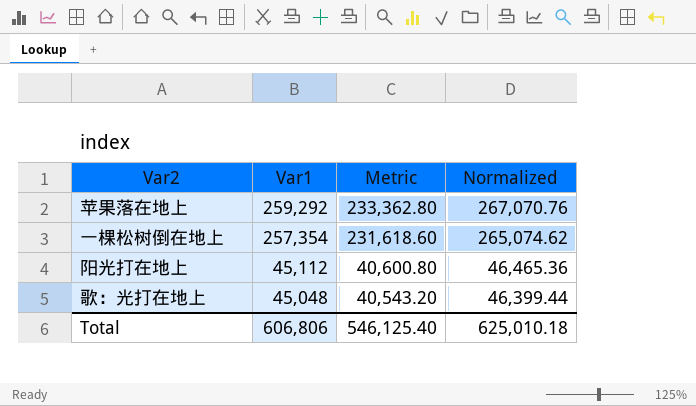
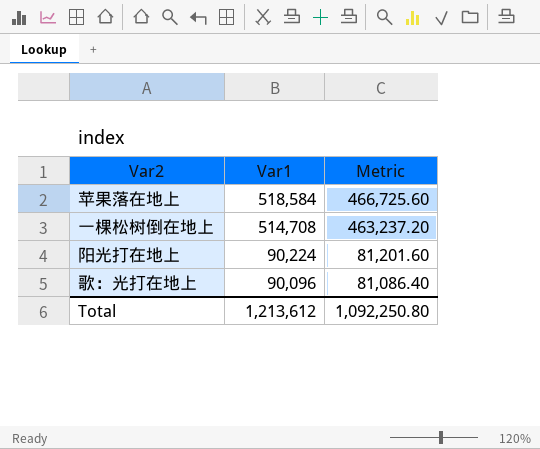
column Normalized | formula: [Var1] * 1.03 -> none
苹果落在地上 | Var1: 259,292 -> 518,584
苹果落在地上 | Metric: 233,362.80 -> 466,725.60
一棵松树倒在地上 | Var1: 257,354 -> 514,708
一棵松树倒在地上 | Metric: 231,618.60 -> 463,237.20
阳光打在地上 | Var1: 45,112 -> 90,224
阳光打在地上 | Metric: 40,600.80 -> 81,201.60
歌：光打在地上 | Var1: 45,048 -> 90,096
歌：光打在地上 | Metric: 40,543.20 -> 81,086.40
Total | Var1: 606,806 -> 1,213,612
Total | Metric: 546,125.40 -> 1,092,250.80

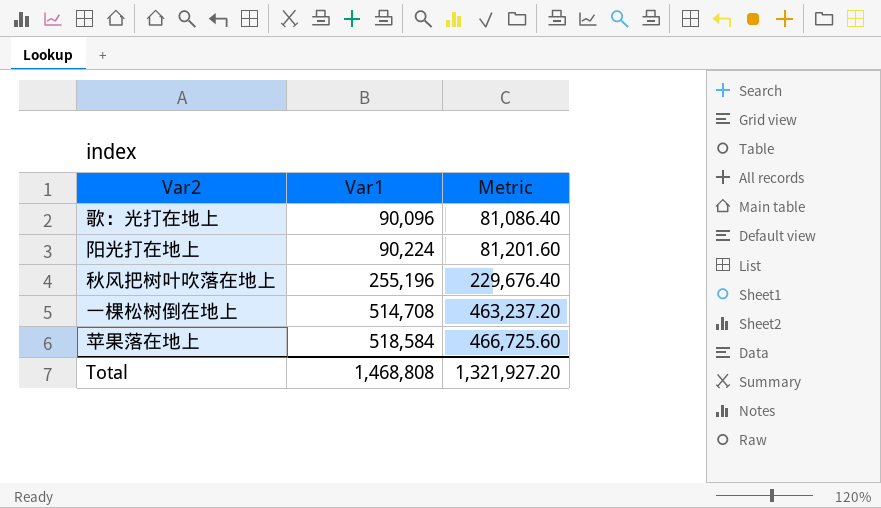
row order: Var1 descending -> Var1 ascending
row 秋风把树叶吹落在地上: none -> 255,196 | 229,676.40
Total | Var1: 1,213,612 -> 1,468,808
Total | Metric: 1,092,250.80 -> 1,321,927.20

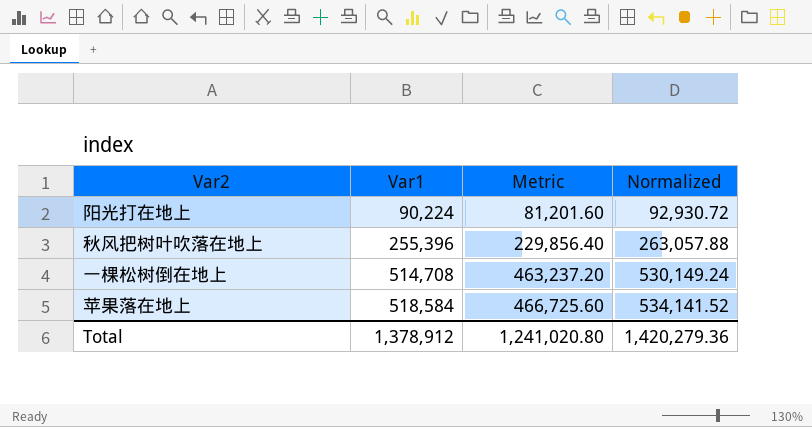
column Normalized | formula: none -> [Var1] * 1.03
row 歌：光打在地上: 90,096 | 81,086.40 -> none
秋风把树叶吹落在地上 | Var1: 255,196 -> 255,396
秋风把树叶吹落在地上 | Metric: 229,676.40 -> 229,856.40
Total | Var1: 1,468,808 -> 1,378,912
Total | Metric: 1,321,927.20 -> 1,241,020.80

